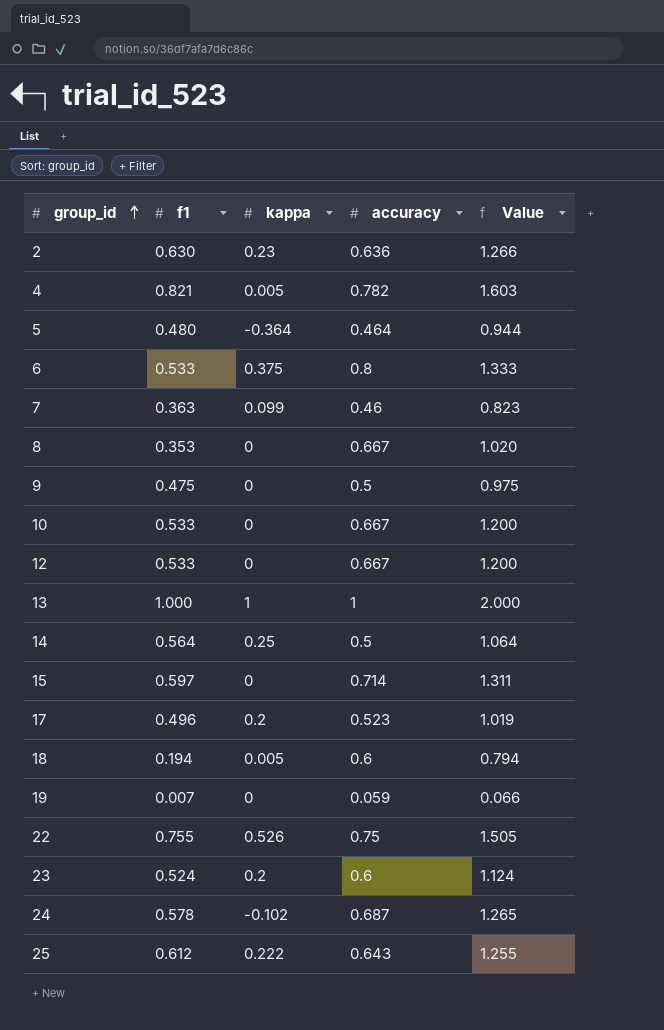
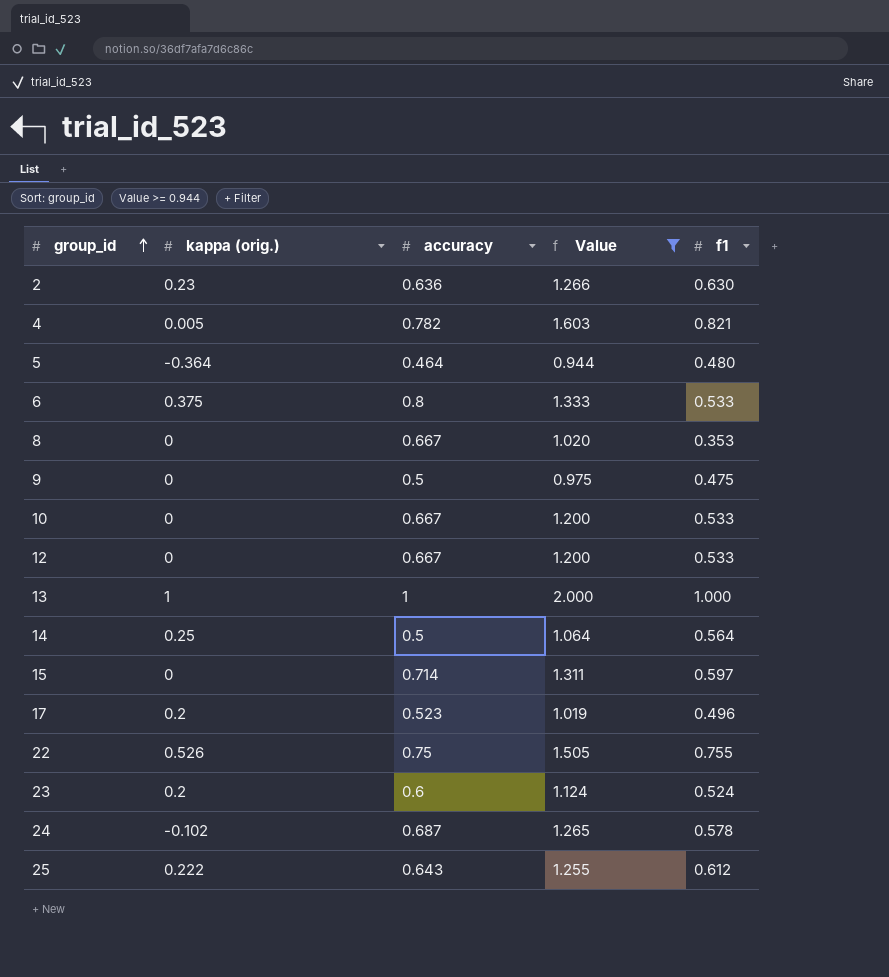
filter: none -> Value >= 0.944
column name: kappa -> kappa (orig.)
column f1 | position: 2 -> 5

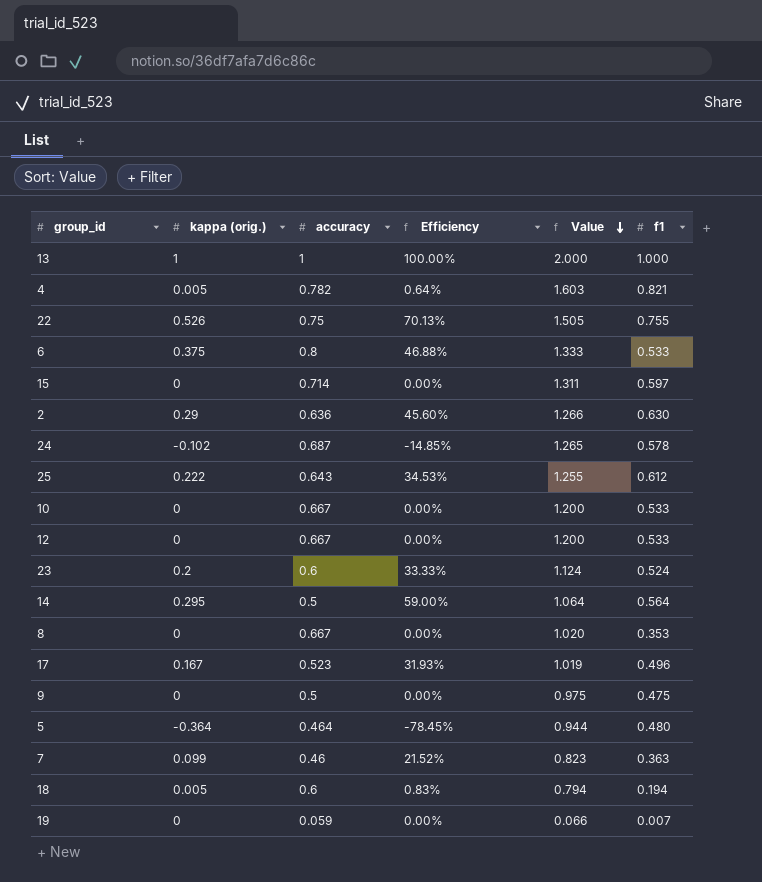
filter: Value >= 0.944 -> none
row order: group_id ascending -> Value descending
column Efficiency | formula: none -> [kappa (orig.)] / [accuracy]
2 | kappa (orig.): 0.23 -> 0.29
14 | kappa (orig.): 0.25 -> 0.295
17 | kappa (orig.): 0.2 -> 0.167

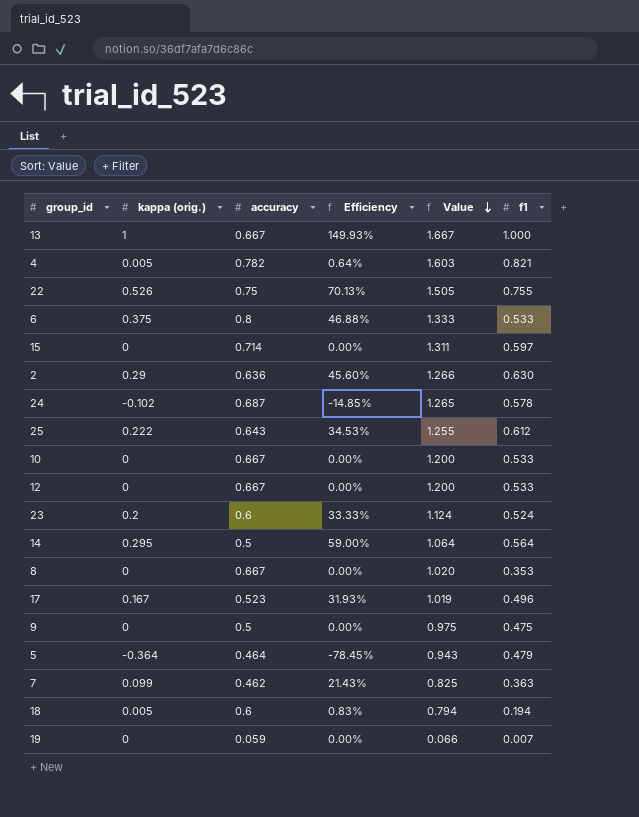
13 | accuracy: 1 -> 0.667
13 | Efficiency: 100.00% -> 149.93%
13 | Value: 2.000 -> 1.667
5 | Value: 0.944 -> 0.943
5 | f1: 0.480 -> 0.479
7 | accuracy: 0.46 -> 0.462
7 | Efficiency: 21.52% -> 21.43%
7 | Value: 0.823 -> 0.825

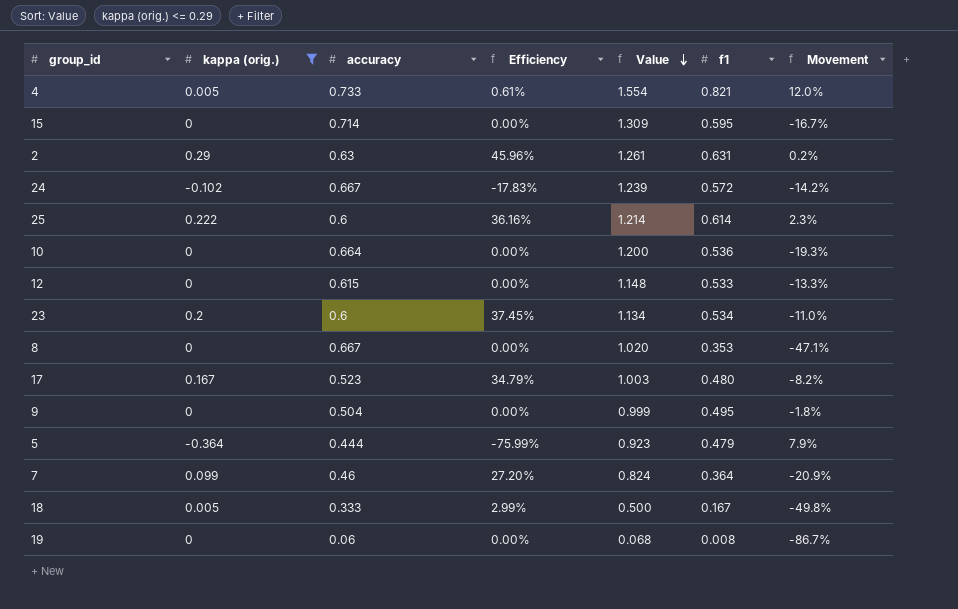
filter: none -> kappa (orig.) <= 0.29
column Efficiency | formula: [kappa (orig.)] / [accuracy] -> [kappa (orig.)] / [f1]
column Movement | formula: none -> ([f1] - [accuracy]) / [accuracy]
4 | accuracy: 0.782 -> 0.733
4 | Value: 1.603 -> 1.554
15 | Value: 1.311 -> 1.309
15 | f1: 0.597 -> 0.595
2 | accuracy: 0.636 -> 0.63
2 | Value: 1.266 -> 1.261
2 | f1: 0.630 -> 0.631
24 | accuracy: 0.687 -> 0.667
24 | Value: 1.265 -> 1.239
24 | f1: 0.578 -> 0.572
25 | accuracy: 0.643 -> 0.6
25 | Value: 1.255 -> 1.214
25 | f1: 0.612 -> 0.614
10 | accuracy: 0.667 -> 0.664
10 | f1: 0.533 -> 0.536
12 | accuracy: 0.667 -> 0.615
12 | Value: 1.200 -> 1.148
23 | Value: 1.124 -> 1.134
23 | f1: 0.524 -> 0.534
17 | Value: 1.019 -> 1.003
17 | f1: 0.496 -> 0.480
9 | accuracy: 0.5 -> 0.504
9 | Value: 0.975 -> 0.999
9 | f1: 0.475 -> 0.495
5 | accuracy: 0.464 -> 0.444
5 | Value: 0.943 -> 0.923
7 | accuracy: 0.462 -> 0.46
7 | Value: 0.825 -> 0.824
7 | f1: 0.363 -> 0.364
18 | accuracy: 0.6 -> 0.333
18 | Value: 0.794 -> 0.500
18 | f1: 0.194 -> 0.167
19 | accuracy: 0.059 -> 0.06
19 | Value: 0.066 -> 0.068
19 | f1: 0.007 -> 0.008

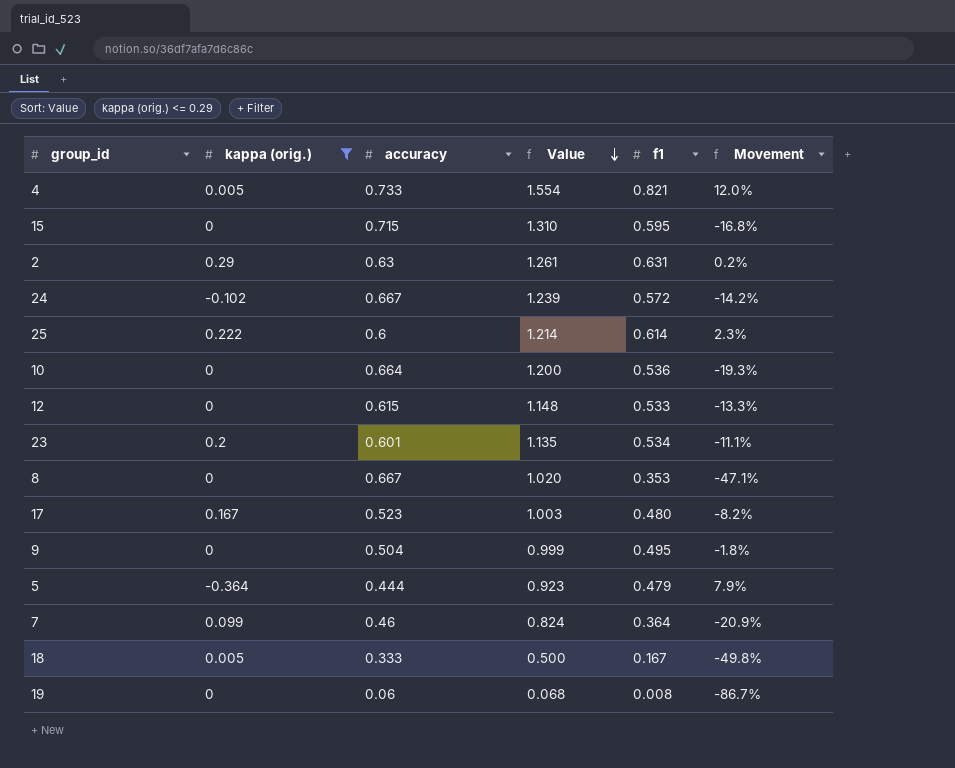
column Efficiency | formula: [kappa (orig.)] / [f1] -> none
15 | accuracy: 0.714 -> 0.715
15 | Value: 1.309 -> 1.310
15 | Movement: -16.7% -> -16.8%
23 | accuracy: 0.6 -> 0.601
23 | Value: 1.134 -> 1.135
23 | Movement: -11.0% -> -11.1%

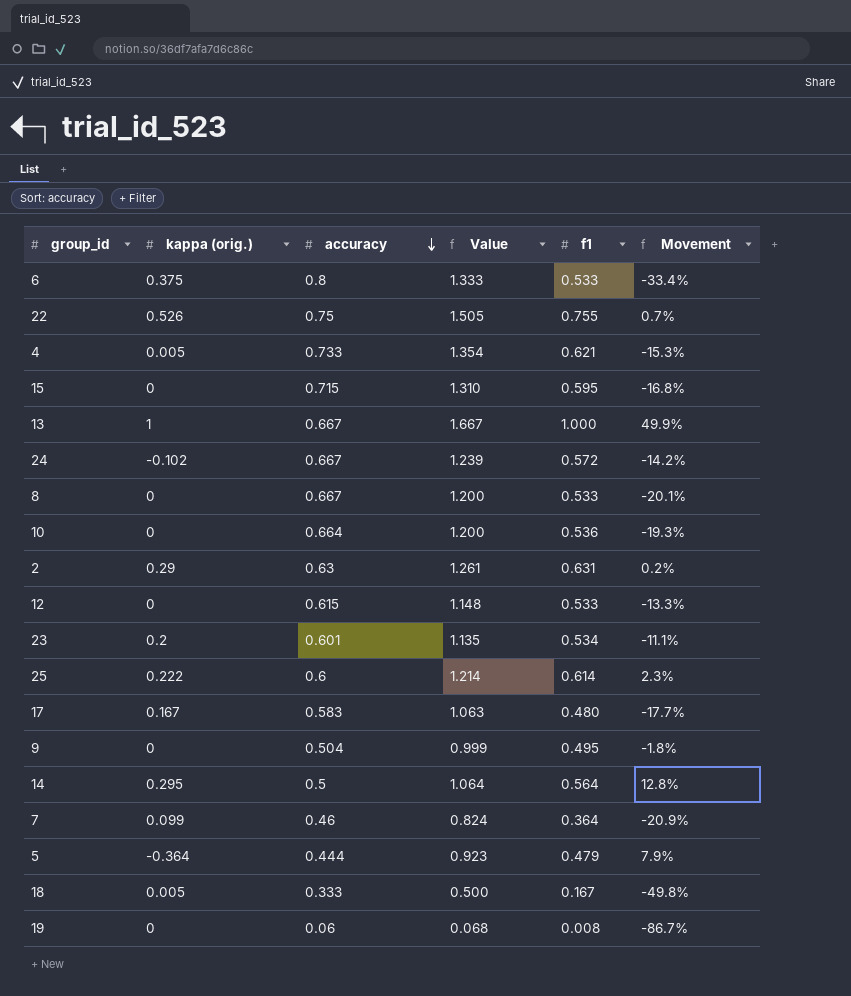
filter: kappa (orig.) <= 0.29 -> none
row order: Value descending -> accuracy descending
4 | Value: 1.554 -> 1.354
4 | f1: 0.821 -> 0.621
4 | Movement: 12.0% -> -15.3%
8 | Value: 1.020 -> 1.200
8 | f1: 0.353 -> 0.533
8 | Movement: -47.1% -> -20.1%
17 | accuracy: 0.523 -> 0.583
17 | Value: 1.003 -> 1.063
17 | Movement: -8.2% -> -17.7%

